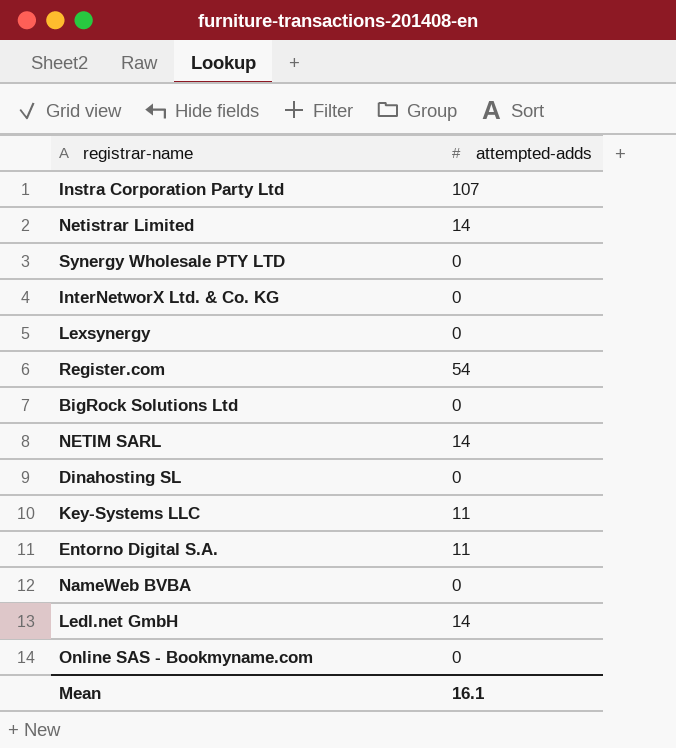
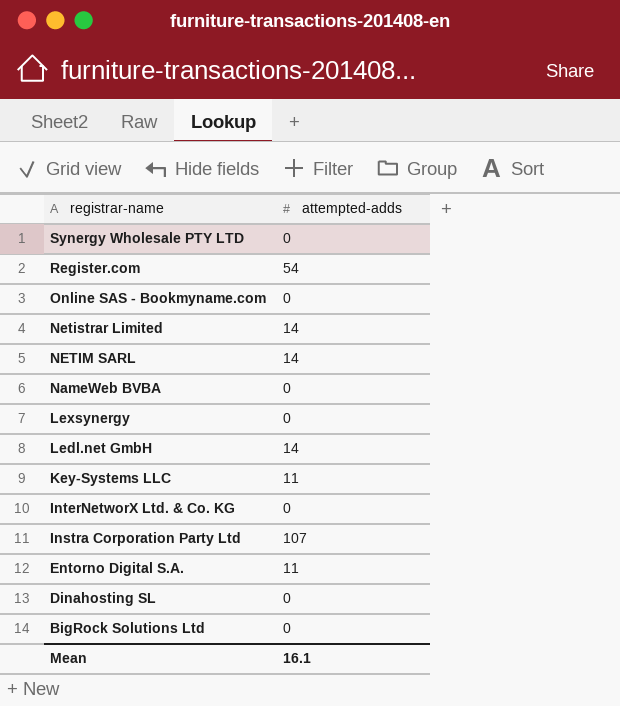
row order: none -> registrar-name descending

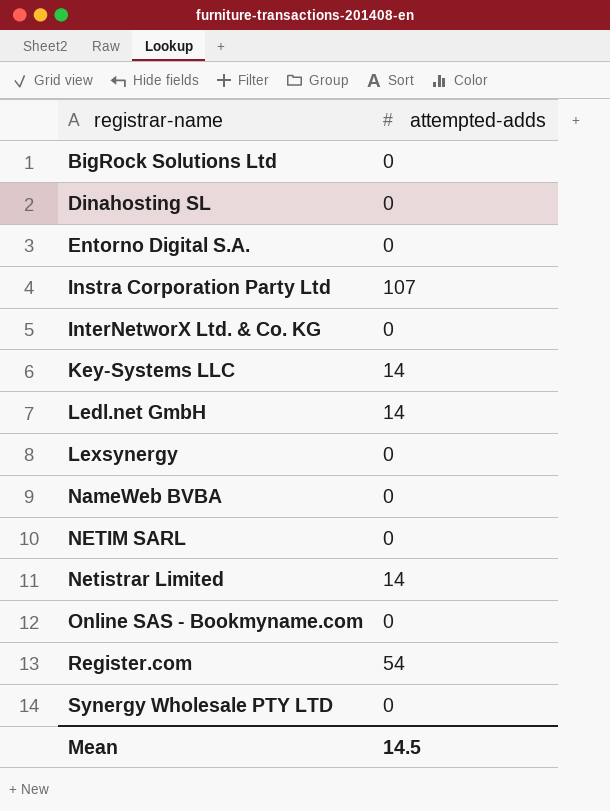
row order: registrar-name descending -> registrar-name ascending
Entorno Digital S.A. | attempted-adds: 11 -> 0
Key-Systems LLC | attempted-adds: 11 -> 14
NETIM SARL | attempted-adds: 14 -> 0
Mean | attempted-adds: 16.1 -> 14.5

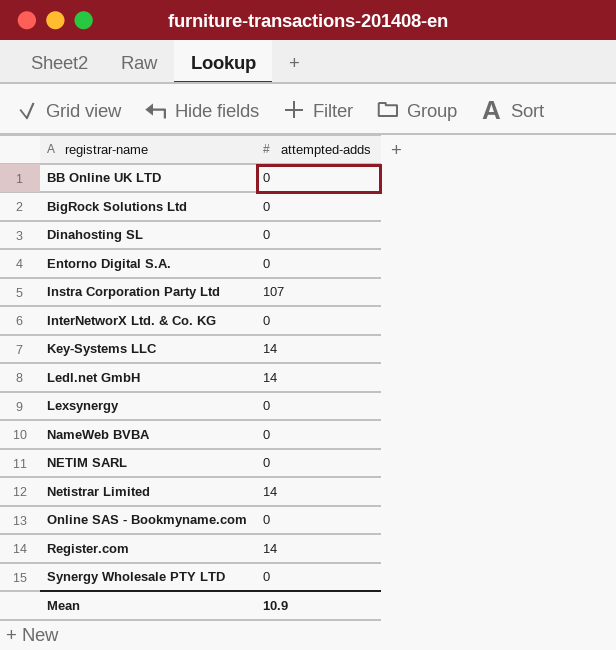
row BB Online UK LTD: none -> 0
Register.com | attempted-adds: 54 -> 14
Mean | attempted-adds: 14.5 -> 10.9

